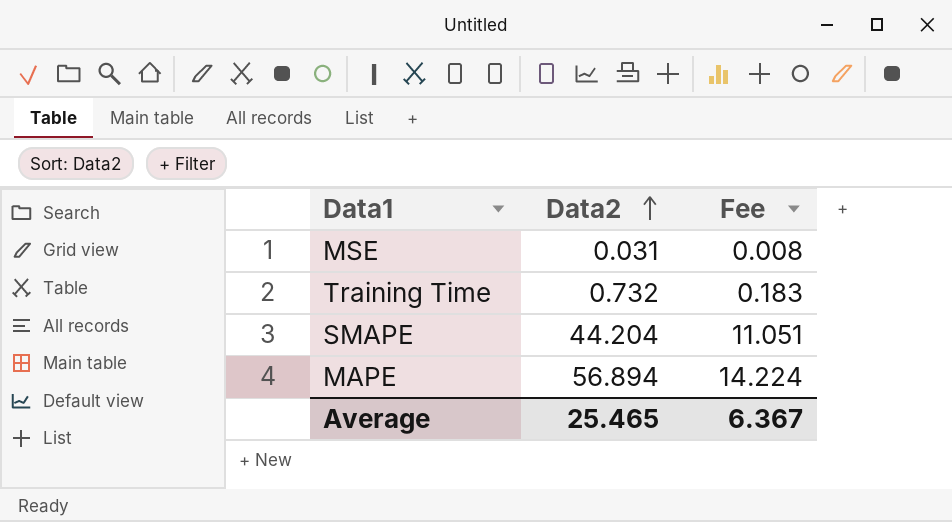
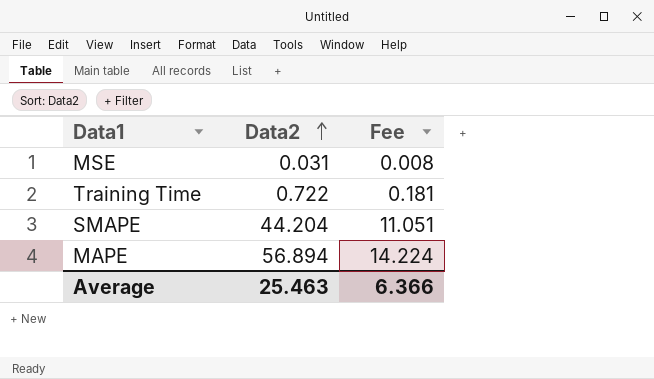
Training Time | Data2: 0.732 -> 0.722
Training Time | Fee: 0.183 -> 0.181
Average | Data2: 25.465 -> 25.463
Average | Fee: 6.367 -> 6.366

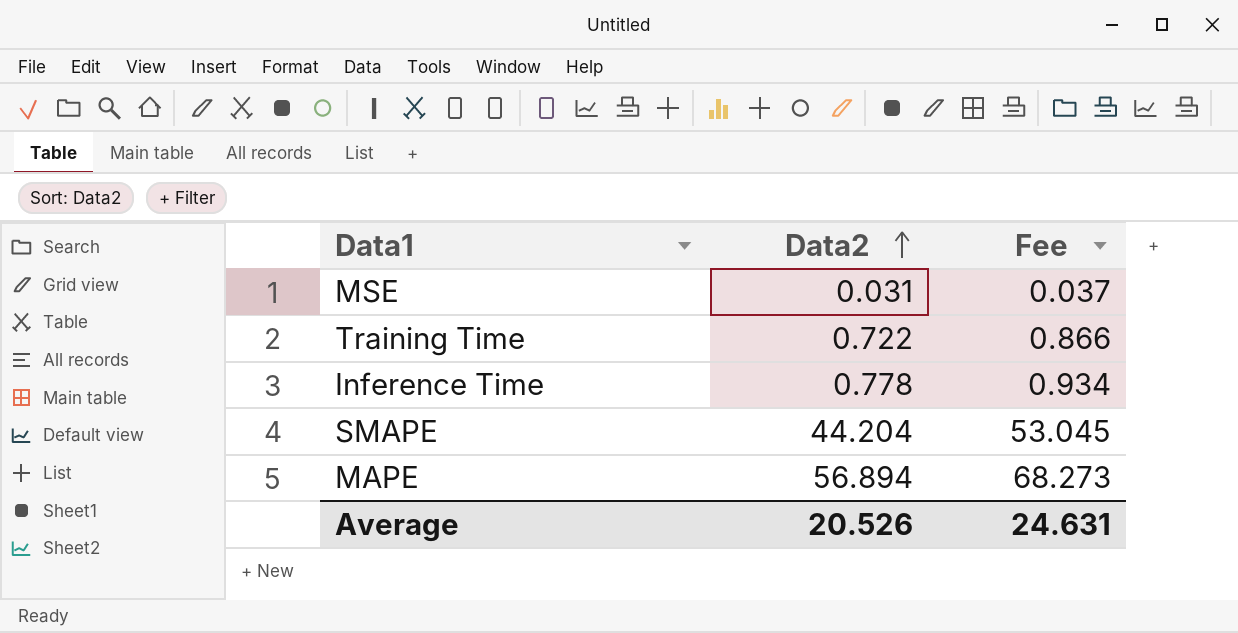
column Fee | formula: [Data2] * 0.25 -> [Data2] * 1.2
row Inference Time: none -> 0.778 | 0.934
Average | Data2: 25.463 -> 20.526
Average | Fee: 6.366 -> 24.631

